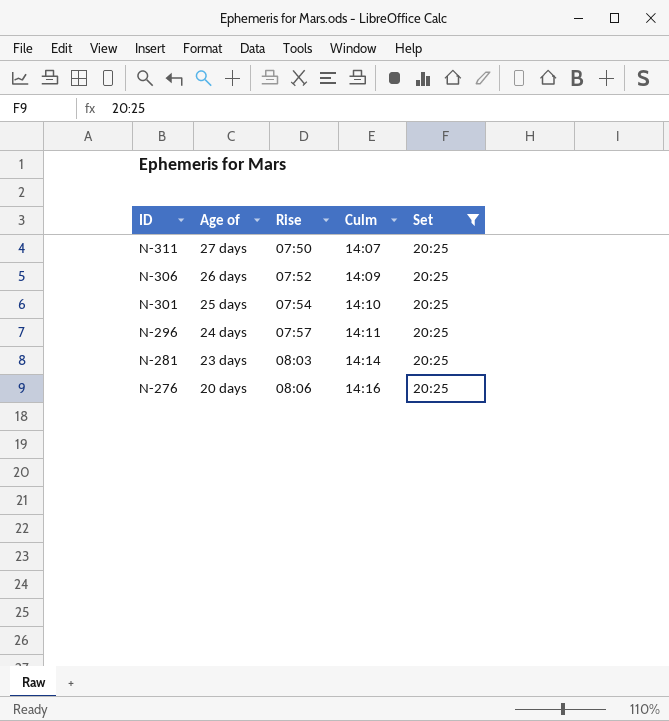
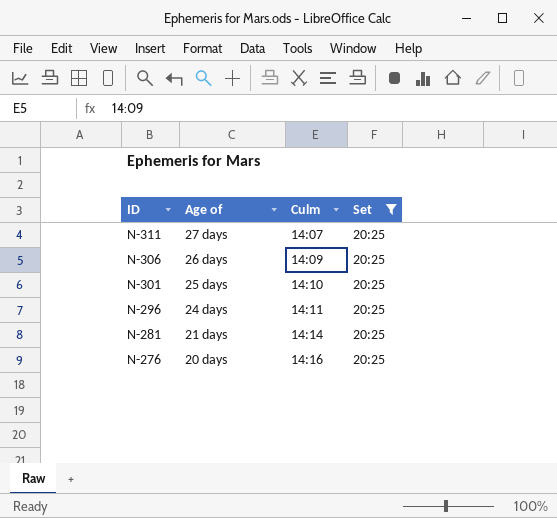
column Rise | position: 3 -> none
N-281 | Age of: 23 days -> 21 days

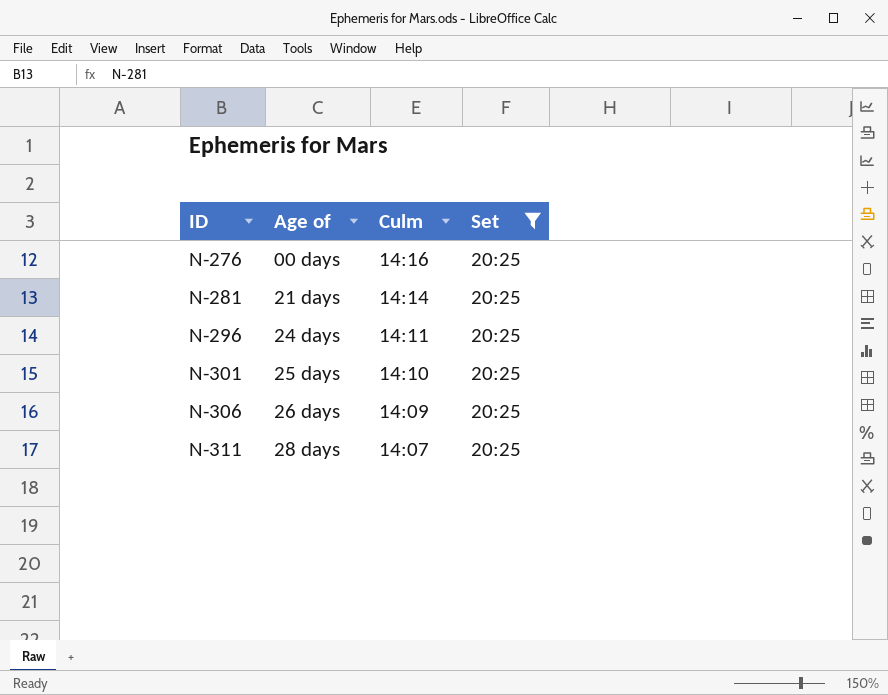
row order: ID descending -> ID ascending
N-276 | Age of: 20 days -> 00 days
N-311 | Age of: 27 days -> 28 days

